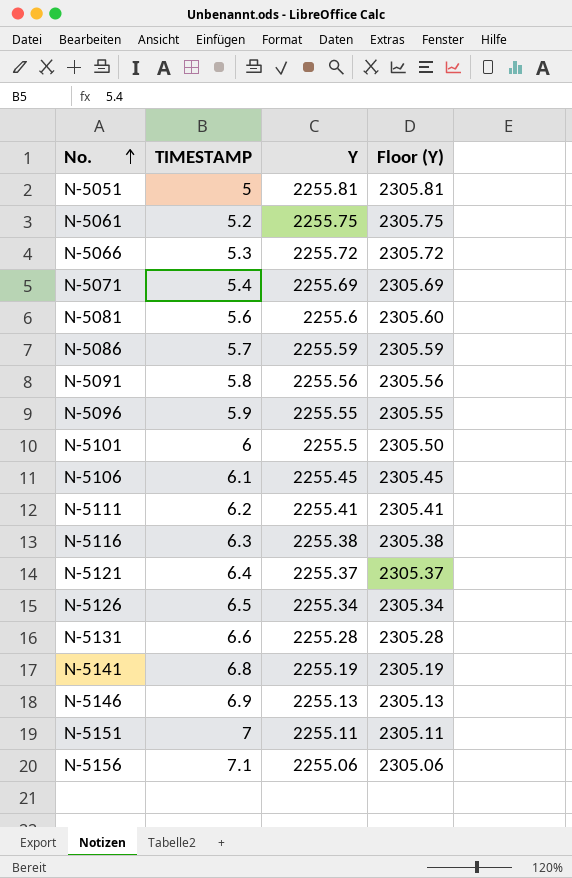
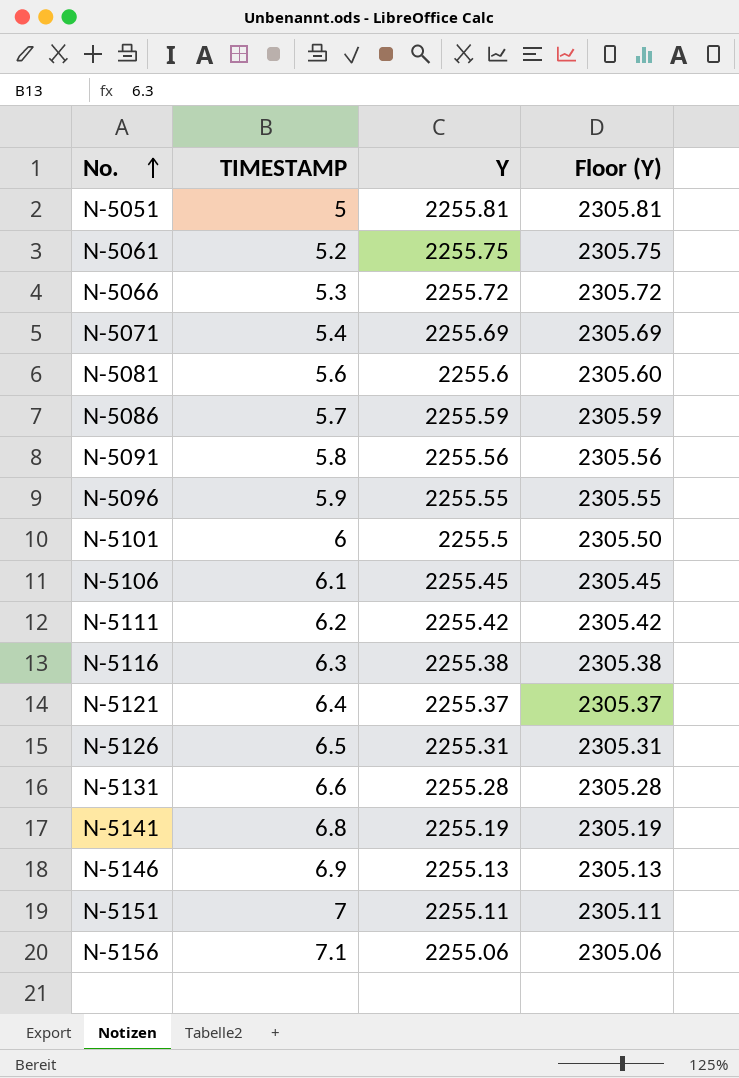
N-5111 | Y: 2255.41 -> 2255.42
N-5111 | Floor (Y): 2305.41 -> 2305.42
N-5126 | Y: 2255.34 -> 2255.31
N-5126 | Floor (Y): 2305.34 -> 2305.31

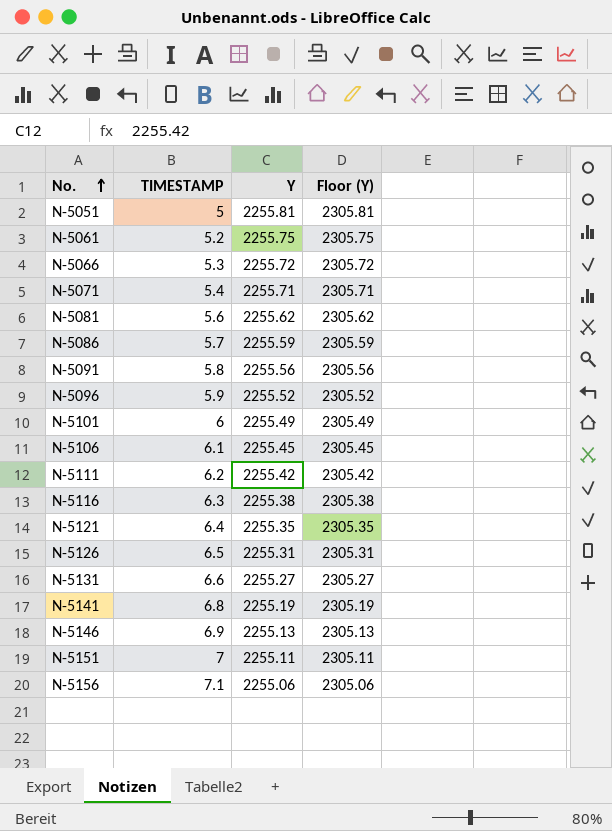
N-5071 | Y: 2255.69 -> 2255.71
N-5071 | Floor (Y): 2305.69 -> 2305.71
N-5081 | Y: 2255.6 -> 2255.62
N-5081 | Floor (Y): 2305.60 -> 2305.62
N-5096 | Y: 2255.55 -> 2255.52
N-5096 | Floor (Y): 2305.55 -> 2305.52
N-5101 | Y: 2255.5 -> 2255.49
N-5101 | Floor (Y): 2305.50 -> 2305.49
N-5121 | Y: 2255.37 -> 2255.35
N-5121 | Floor (Y): 2305.37 -> 2305.35
N-5131 | Y: 2255.28 -> 2255.27
N-5131 | Floor (Y): 2305.28 -> 2305.27

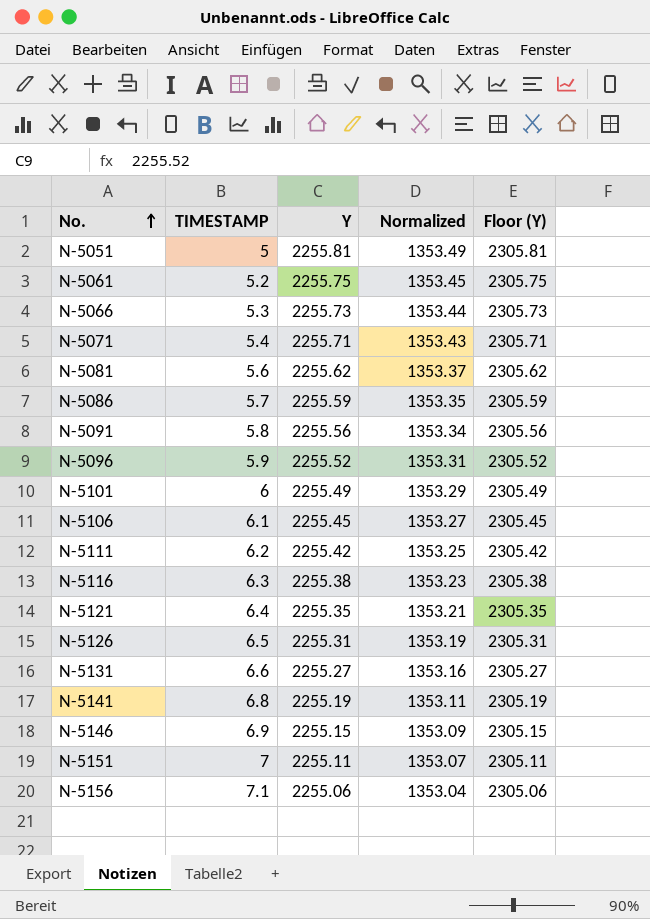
column Normalized | formula: none -> [Y] * 0.6
N-5066 | Y: 2255.72 -> 2255.73
N-5066 | Floor (Y): 2305.72 -> 2305.73
N-5146 | Y: 2255.13 -> 2255.15
N-5146 | Floor (Y): 2305.13 -> 2305.15

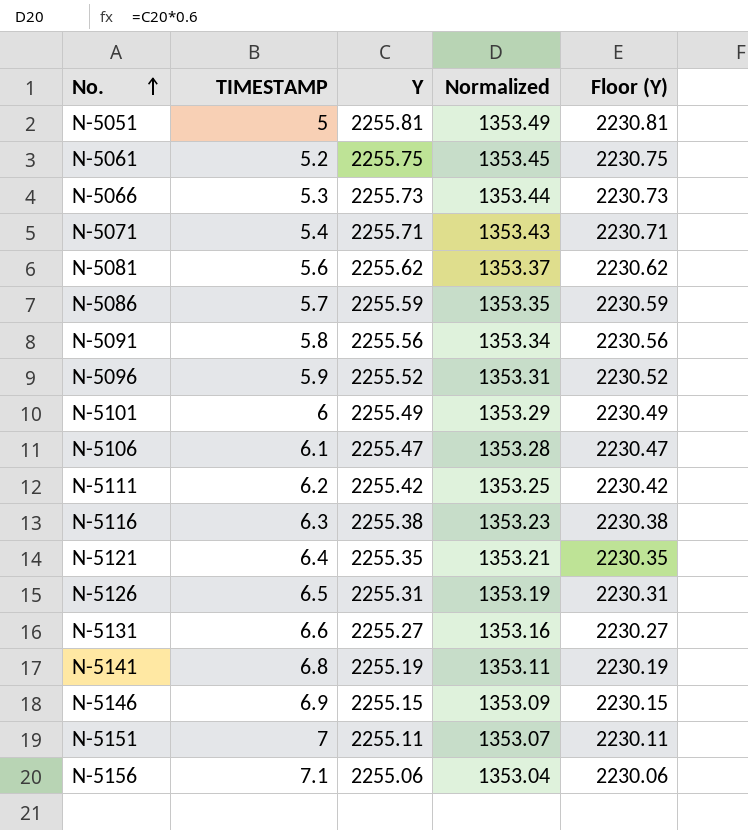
column Floor (Y) | formula: [Y] + 50 -> [Y] - 25
N-5106 | Y: 2255.45 -> 2255.47
N-5106 | Normalized: 1353.27 -> 1353.28

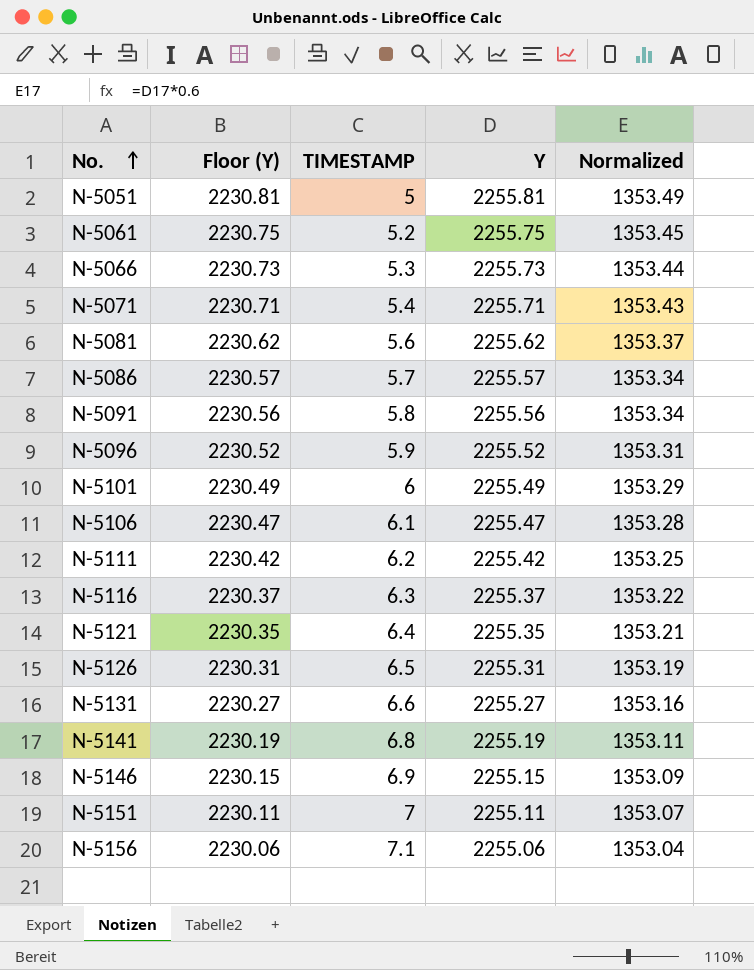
column Floor (Y) | position: 5 -> 2
N-5086 | Floor (Y): 2230.59 -> 2230.57
N-5086 | Y: 2255.59 -> 2255.57
N-5086 | Normalized: 1353.35 -> 1353.34
N-5116 | Floor (Y): 2230.38 -> 2230.37
N-5116 | Y: 2255.38 -> 2255.37
N-5116 | Normalized: 1353.23 -> 1353.22

